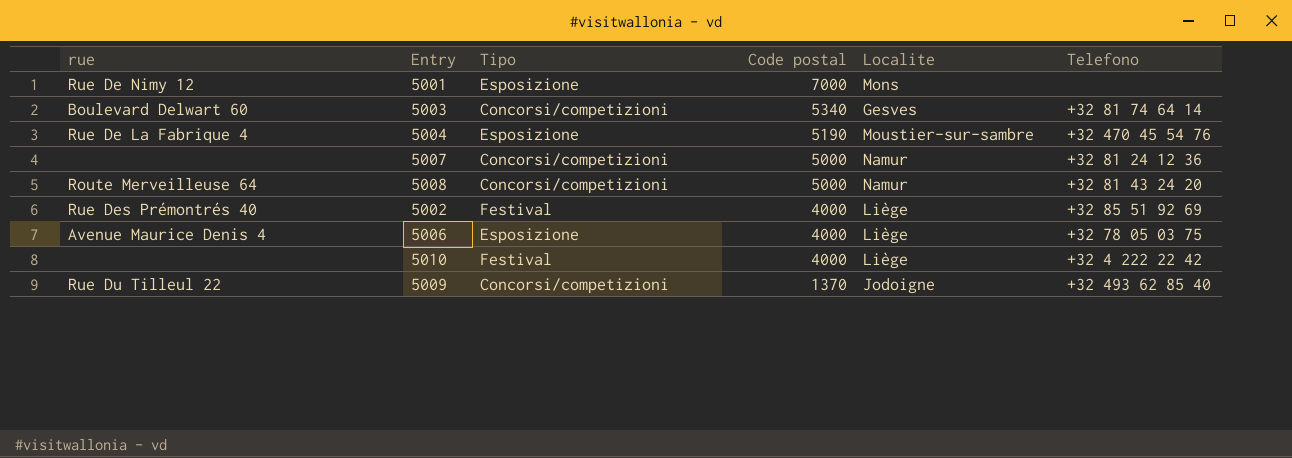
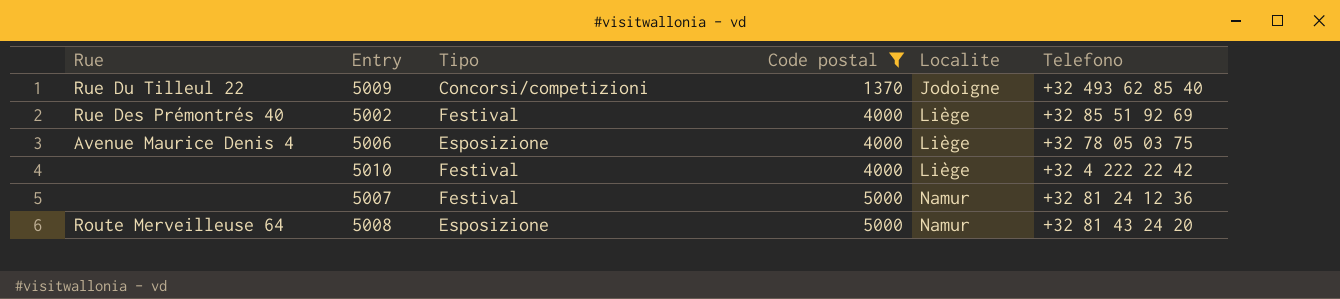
filter: none -> Code postal <= 5000
row order: Code postal descending -> Code postal ascending
column name: rue -> Rue
5007 | Tipo: Concorsi/competizioni -> Festival
5008 | Tipo: Concorsi/competizioni -> Esposizione

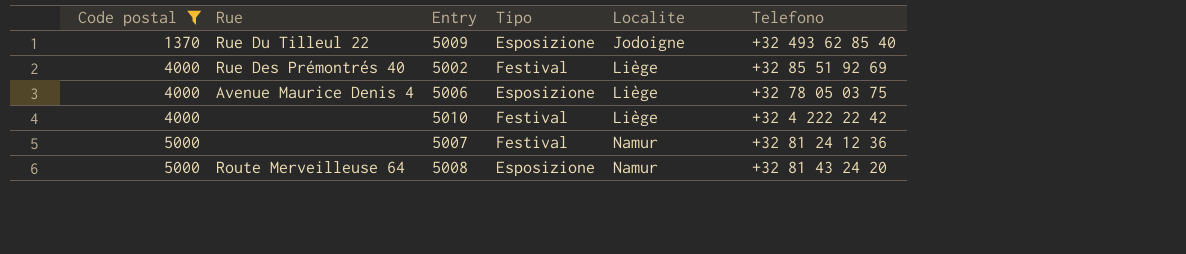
column Code postal | position: 4 -> 1
5009 | Tipo: Concorsi/competizioni -> Esposizione

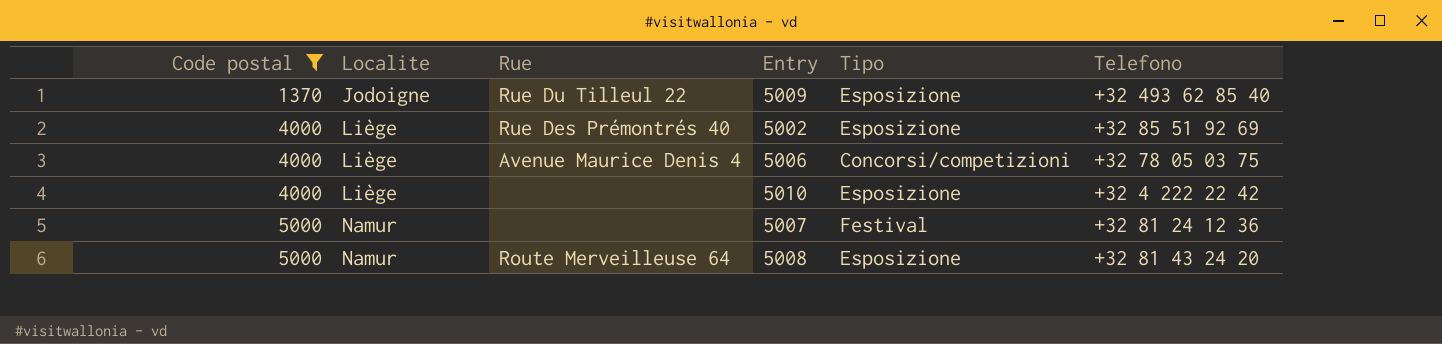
column Localite | position: 5 -> 2
5002 | Tipo: Festival -> Esposizione
5006 | Tipo: Esposizione -> Concorsi/competizioni
5010 | Tipo: Festival -> Esposizione

